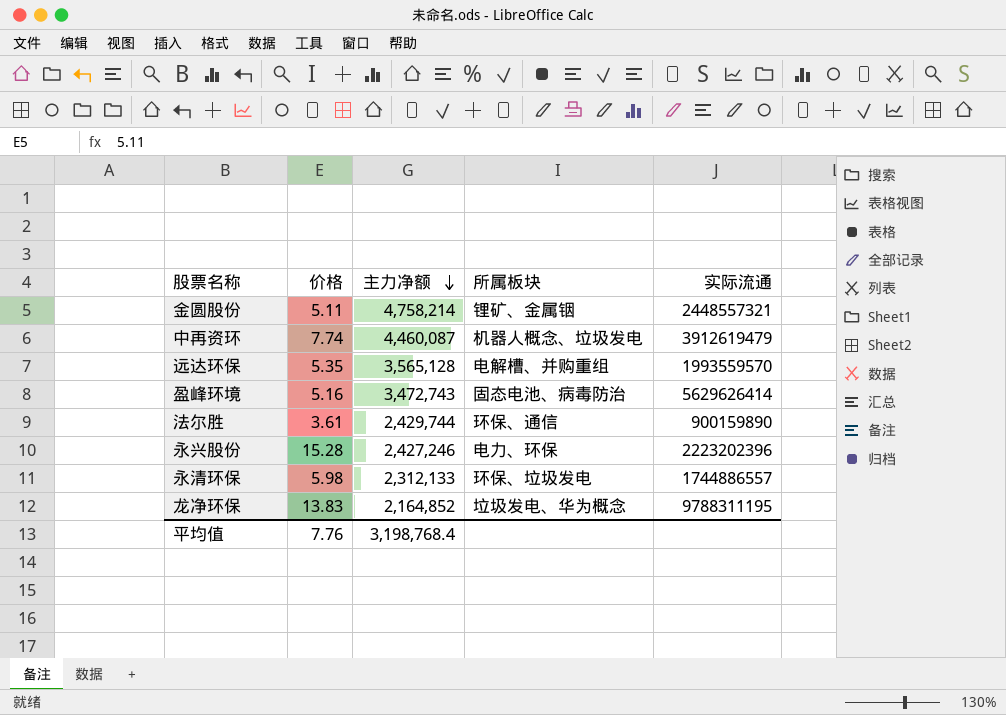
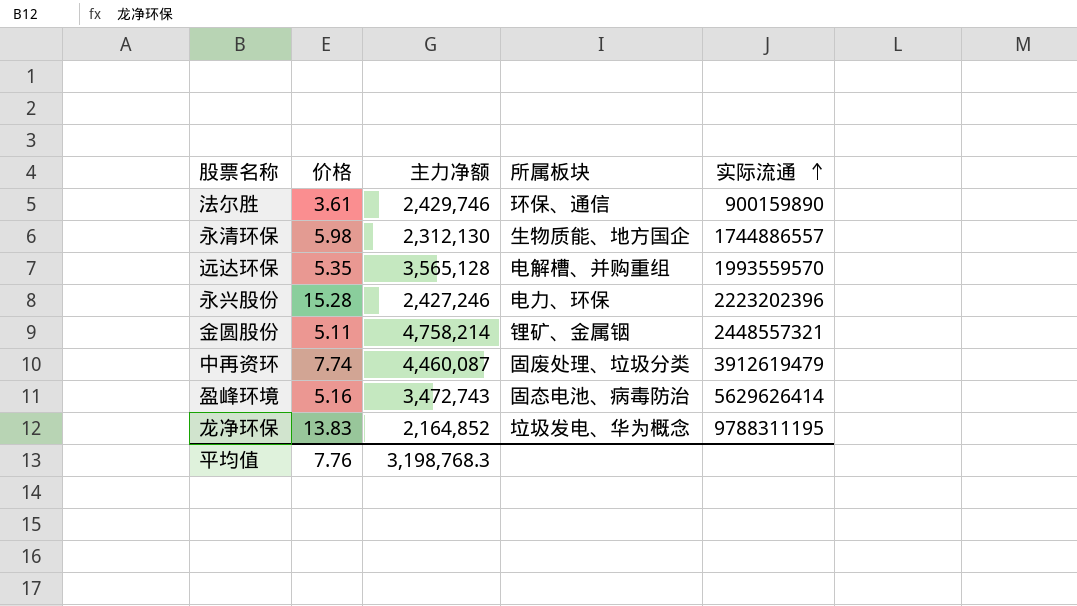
row order: 主力净额 descending -> 实际流通 ascending
法尔胜 | 主力净额: 2,429,744 -> 2,429,746
永清环保 | 主力净额: 2,312,133 -> 2,312,130
永清环保 | 所属板块: 环保、垃圾发电 -> 生物质能、地方国企
中再资环 | 所属板块: 机器人概念、垃圾发电 -> 固废处理、垃圾分类
平均值 | 主力净额: 3,198,768.4 -> 3,198,768.3

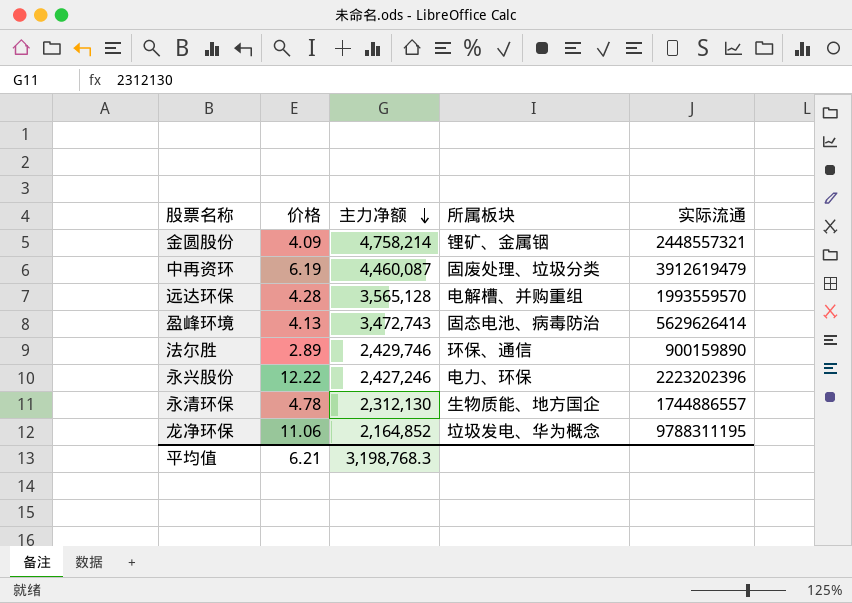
row order: 实际流通 ascending -> 主力净额 descending
金圆股份 | 价格: 5.11 -> 4.09
中再资环 | 价格: 7.74 -> 6.19
远达环保 | 价格: 5.35 -> 4.28
盈峰环境 | 价格: 5.16 -> 4.13
法尔胜 | 价格: 3.61 -> 2.89
永兴股份 | 价格: 15.28 -> 12.22
永清环保 | 价格: 5.98 -> 4.78
龙净环保 | 价格: 13.83 -> 11.06
平均值 | 价格: 7.76 -> 6.21

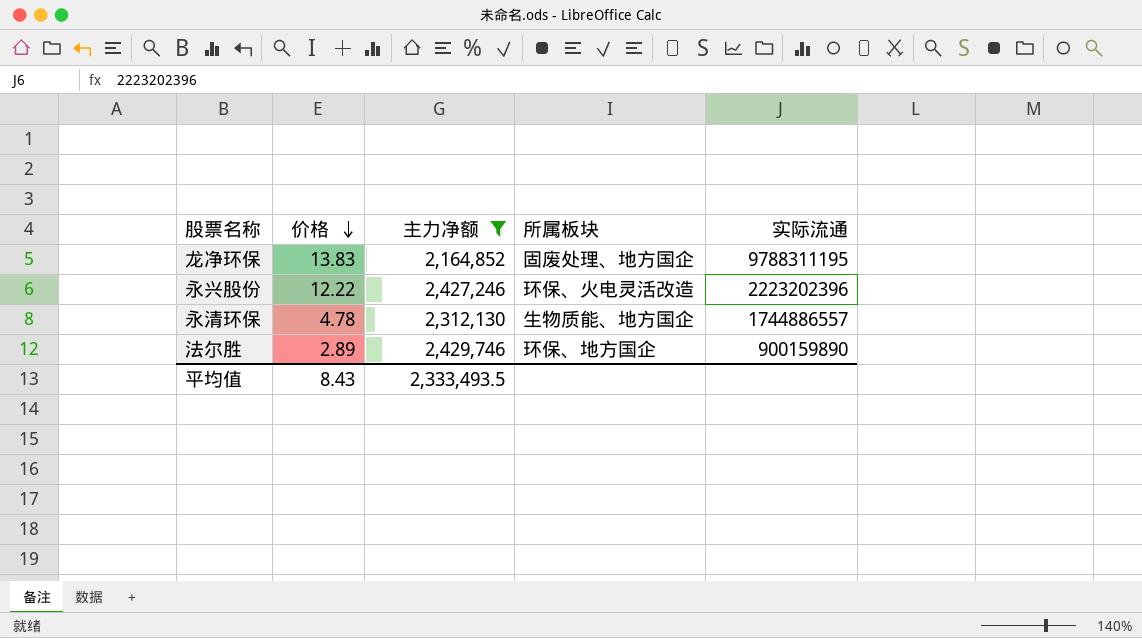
filter: none -> 主力净额 <= 2,429,746
row order: 主力净额 descending -> 价格 descending
龙净环保 | 价格: 11.06 -> 13.83
龙净环保 | 所属板块: 垃圾发电、华为概念 -> 固废处理、地方国企
永兴股份 | 所属板块: 电力、环保 -> 环保、火电灵活改造
法尔胜 | 所属板块: 环保、通信 -> 环保、地方国企
平均值 | 价格: 6.21 -> 8.43
平均值 | 主力净额: 3,198,768.3 -> 2,333,493.5

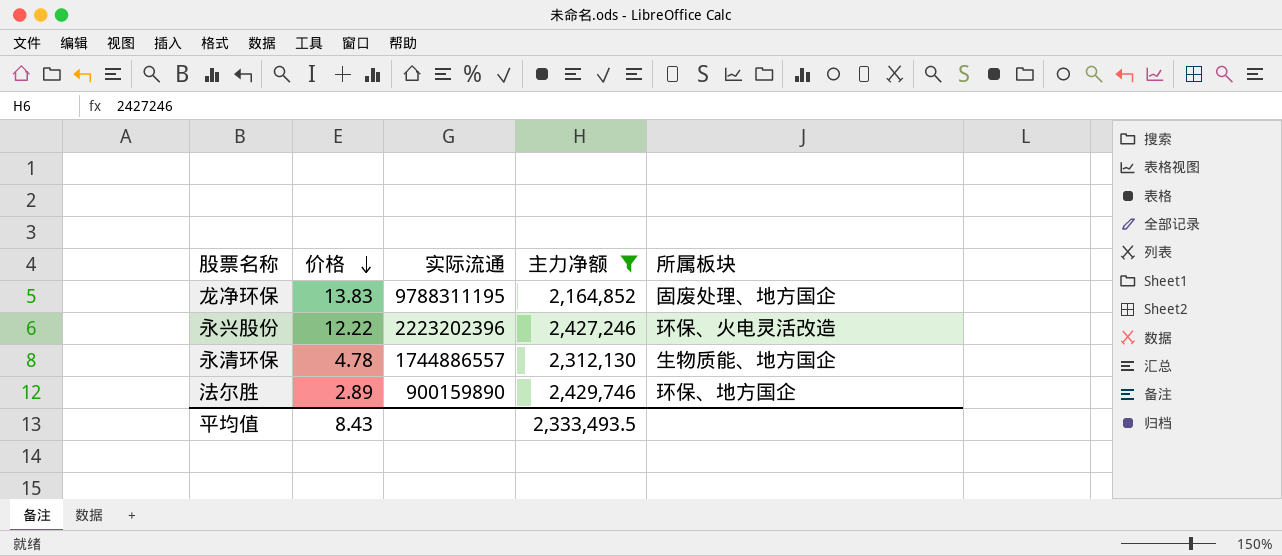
column 实际流通 | position: 5 -> 3

